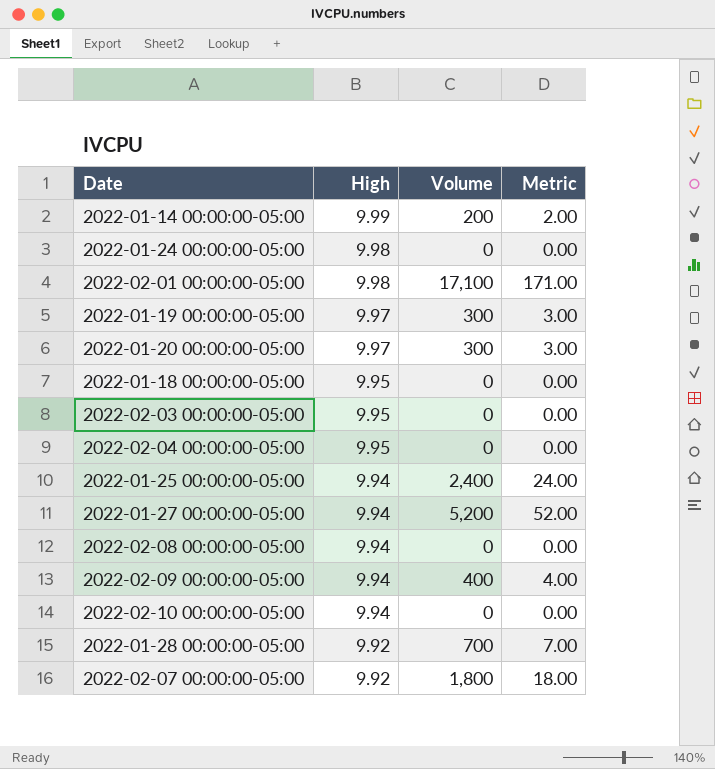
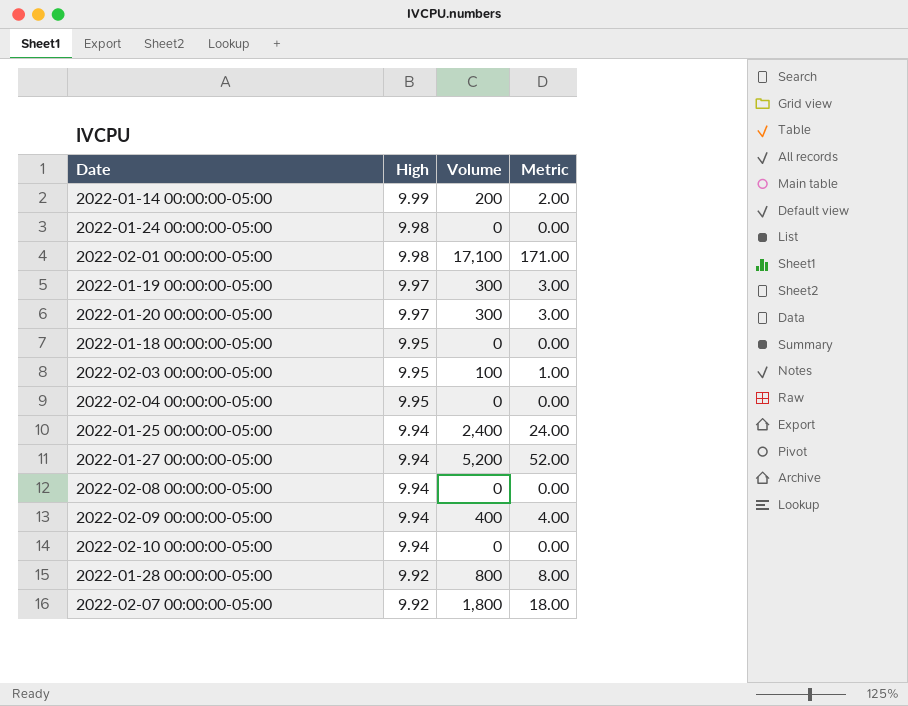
2022-02-03 00:00:00-05:00 | Volume: 0 -> 100
2022-02-03 00:00:00-05:00 | Metric: 0.00 -> 1.00
2022-01-28 00:00:00-05:00 | Volume: 700 -> 800
2022-01-28 00:00:00-05:00 | Metric: 7.00 -> 8.00

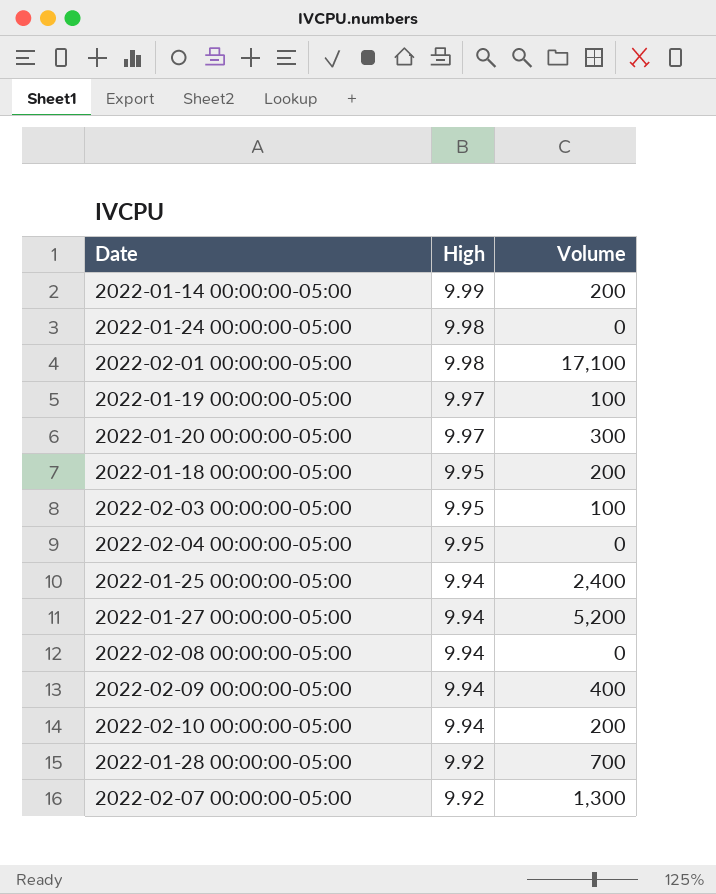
column Metric | formula: [Volume] * 0.01 -> none
2022-01-19 00:00:00-05:00 | Volume: 300 -> 100
2022-01-18 00:00:00-05:00 | Volume: 0 -> 200
2022-02-10 00:00:00-05:00 | Volume: 0 -> 200
2022-01-28 00:00:00-05:00 | Volume: 800 -> 700
2022-02-07 00:00:00-05:00 | Volume: 1,800 -> 1,300

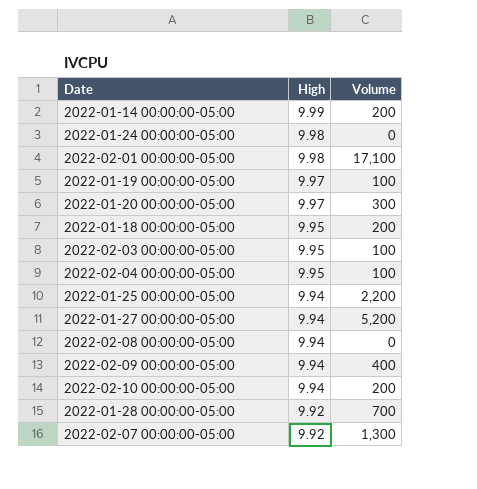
2022-02-04 00:00:00-05:00 | Volume: 0 -> 100
2022-01-25 00:00:00-05:00 | Volume: 2,400 -> 2,200

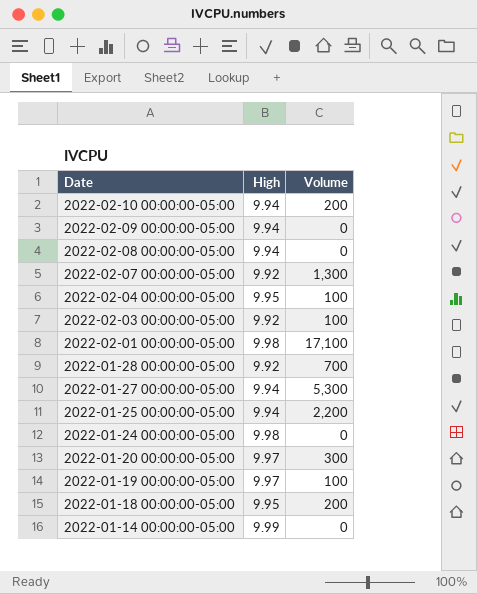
row order: High descending -> Date descending
2022-02-09 00:00:00-05:00 | Volume: 400 -> 0
2022-02-03 00:00:00-05:00 | High: 9.95 -> 9.92
2022-01-27 00:00:00-05:00 | Volume: 5,200 -> 5,300
2022-01-14 00:00:00-05:00 | Volume: 200 -> 0

